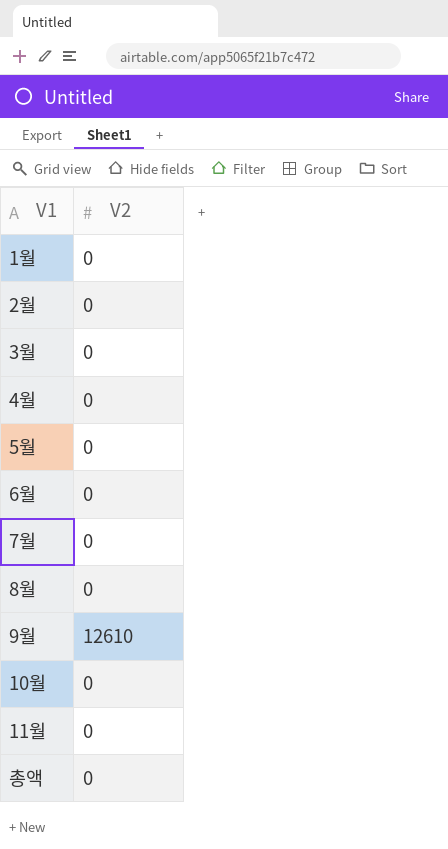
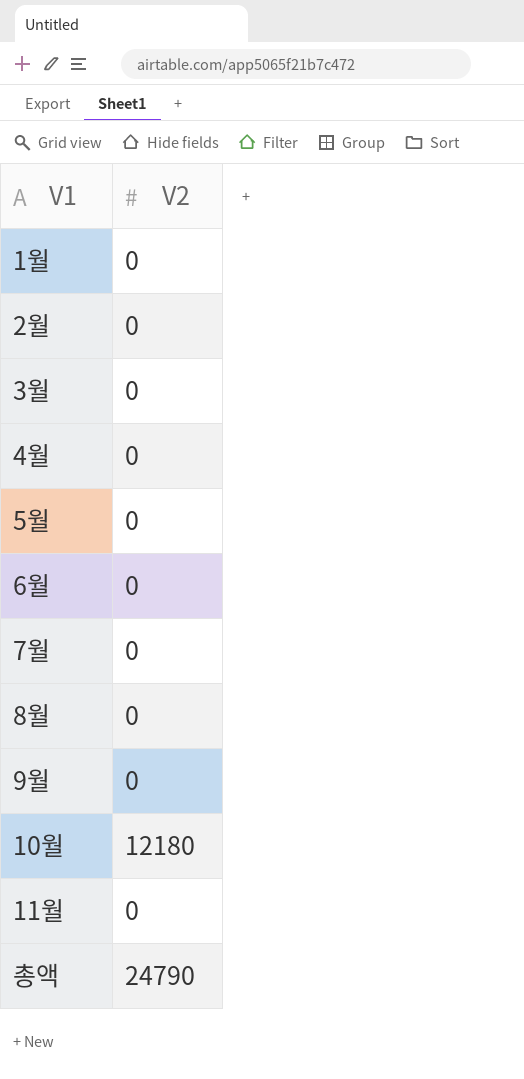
9월 | V2: 12610 -> 0
10월 | V2: 0 -> 12180
총액 | V2: 0 -> 24790

